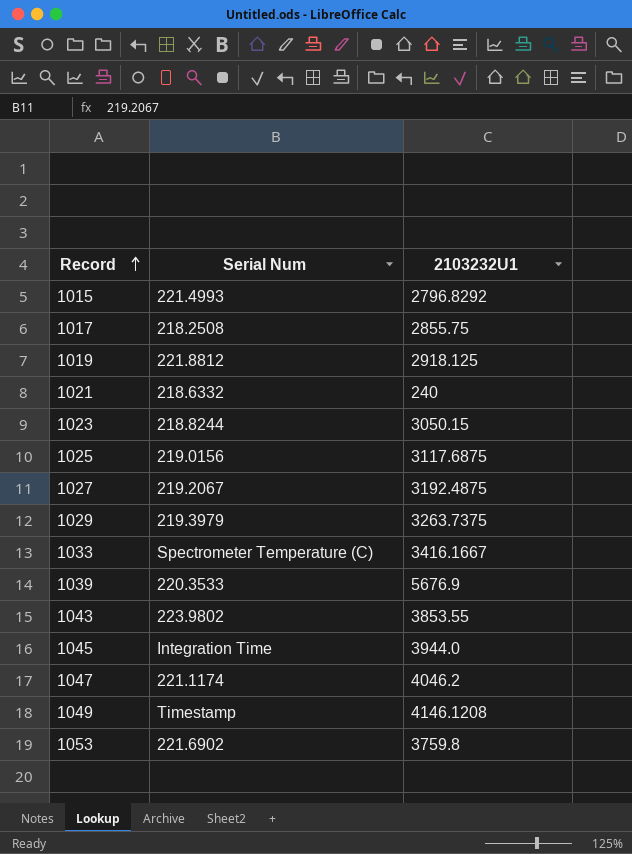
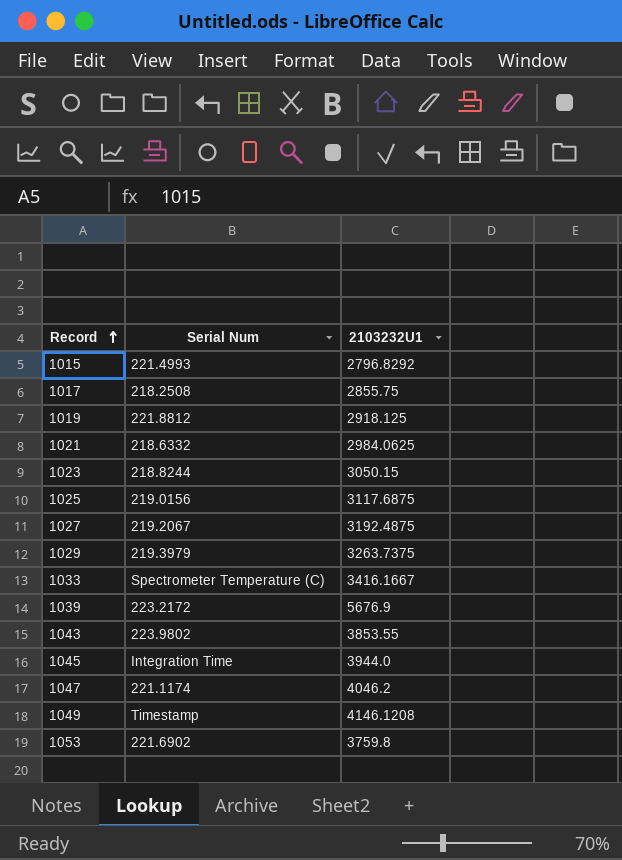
1021 | 2103232U1: 240 -> 2984.0625
1039 | Serial Num: 220.3533 -> 223.2172

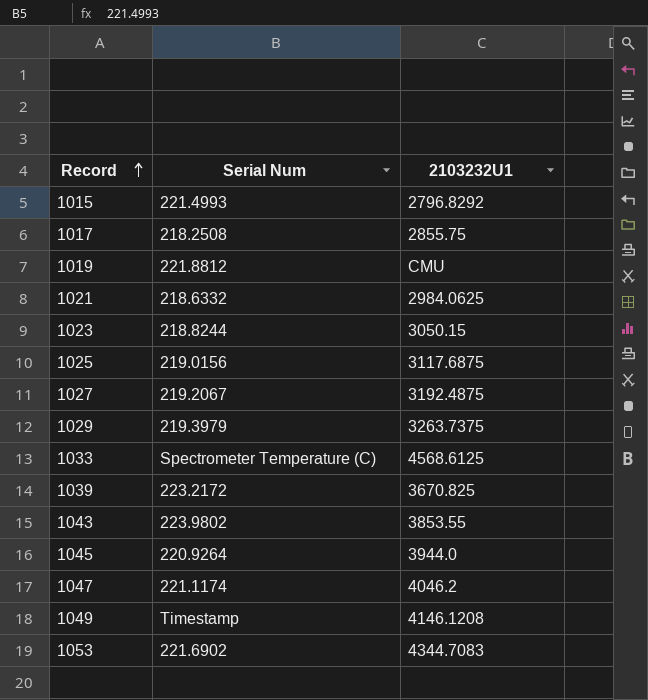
1019 | 2103232U1: 2918.125 -> CMU
1033 | 2103232U1: 3416.1667 -> 4568.6125
1039 | 2103232U1: 5676.9 -> 3670.825
1045 | Serial Num: Integration Time -> 220.9264
1053 | 2103232U1: 3759.8 -> 4344.7083

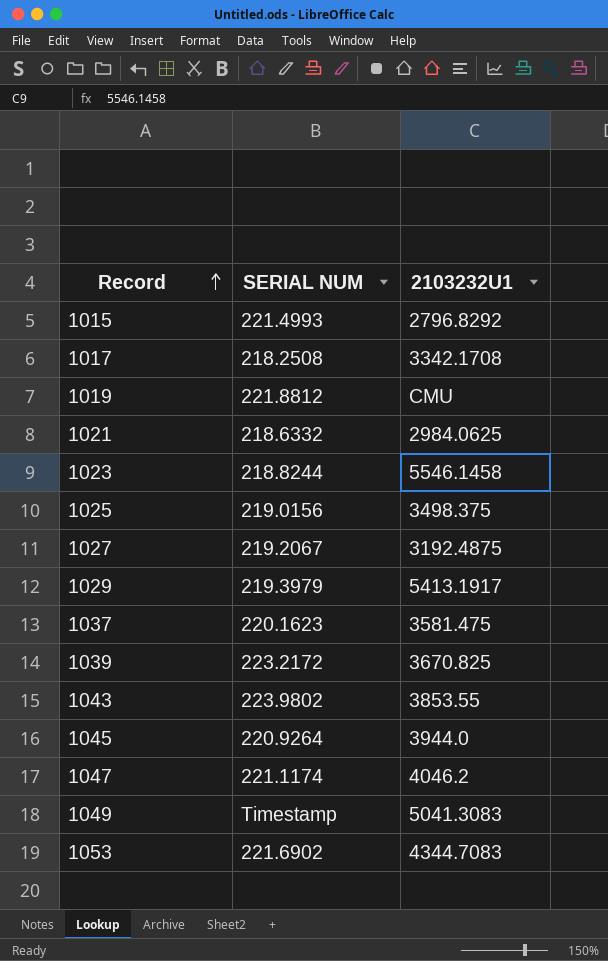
column name: Serial Num -> SERIAL NUM
row 1033: Spectrometer Temperature (C) | 4568.6125 -> none
1017 | 2103232U1: 2855.75 -> 3342.1708
1023 | 2103232U1: 3050.15 -> 5546.1458
1025 | 2103232U1: 3117.6875 -> 3498.375
1029 | 2103232U1: 3263.7375 -> 5413.1917
row 1037: none -> 220.1623 | 3581.475
1049 | 2103232U1: 4146.1208 -> 5041.3083

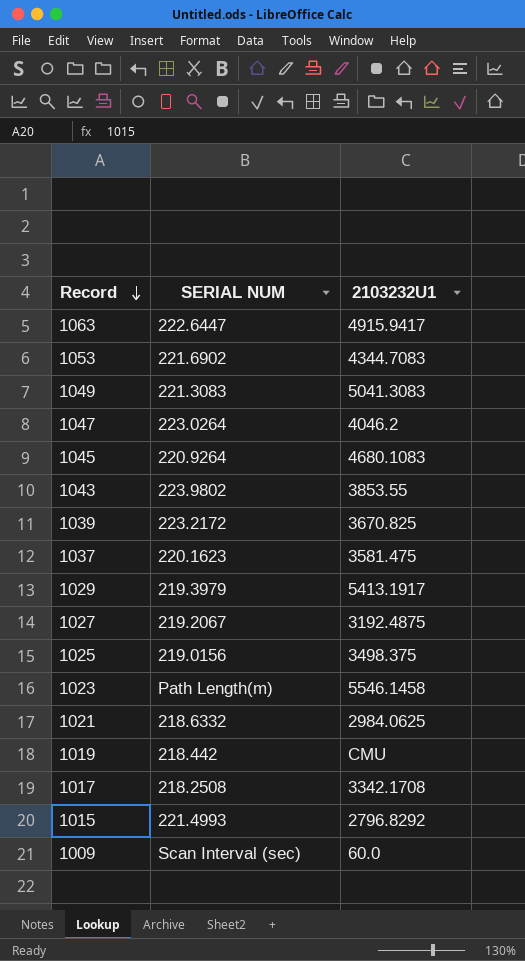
row order: Record ascending -> Record descending
row 1063: none -> 222.6447 | 4915.9417
1049 | SERIAL NUM: Timestamp -> 221.3083
1047 | SERIAL NUM: 221.1174 -> 223.0264
1045 | 2103232U1: 3944.0 -> 4680.1083
1023 | SERIAL NUM: 218.8244 -> Path Length(m)
1019 | SERIAL NUM: 221.8812 -> 218.442
row 1009: none -> Scan Interval (sec) | 60.0

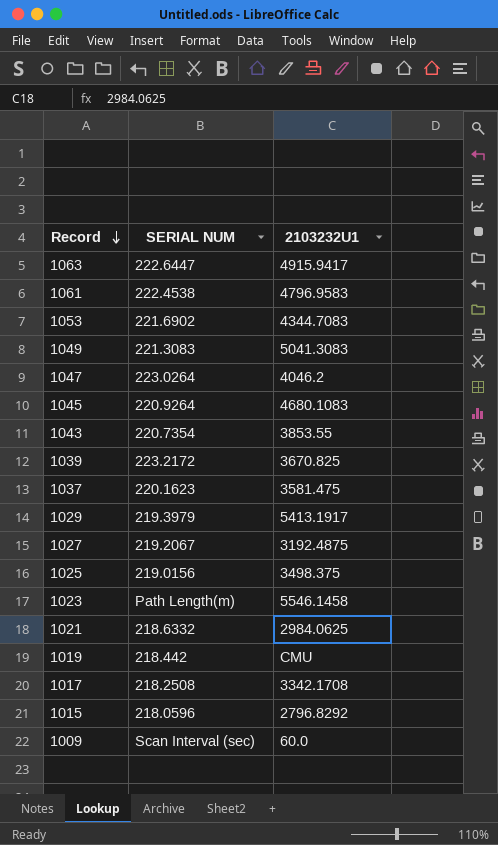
row 1061: none -> 222.4538 | 4796.9583
1043 | SERIAL NUM: 223.9802 -> 220.7354
1015 | SERIAL NUM: 221.4993 -> 218.0596

